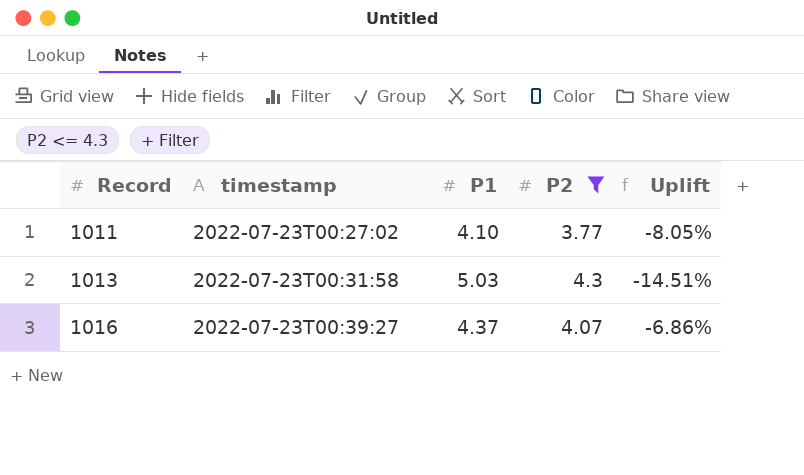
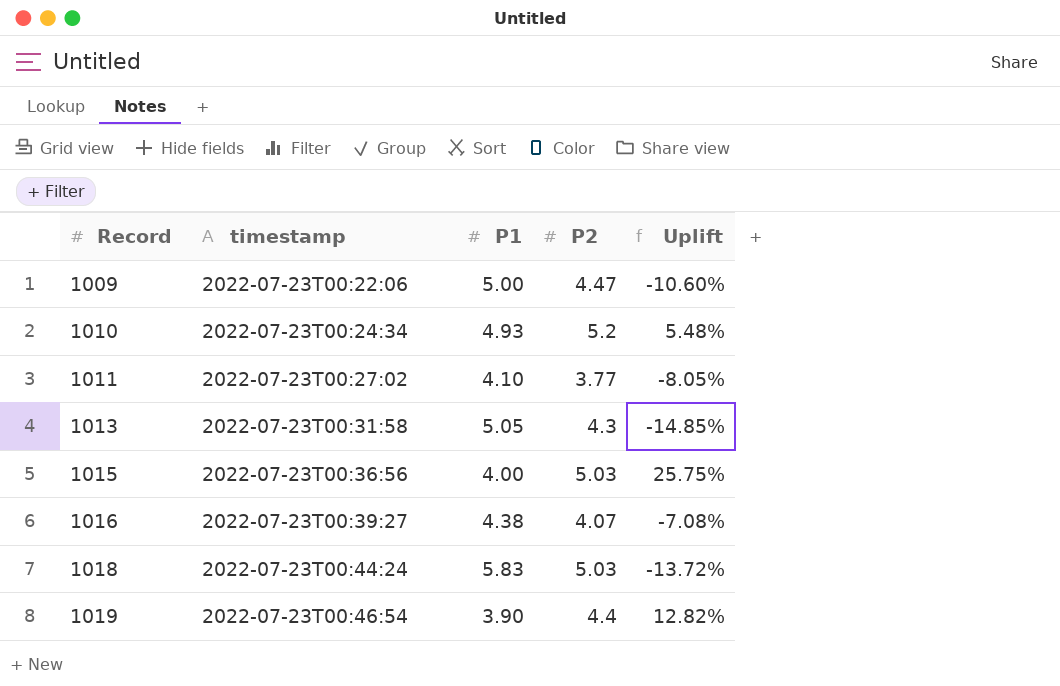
filter: P2 <= 4.3 -> none
1013 | P1: 5.03 -> 5.05
1013 | Uplift: -14.51% -> -14.85%
1016 | P1: 4.37 -> 4.38
1016 | Uplift: -6.86% -> -7.08%

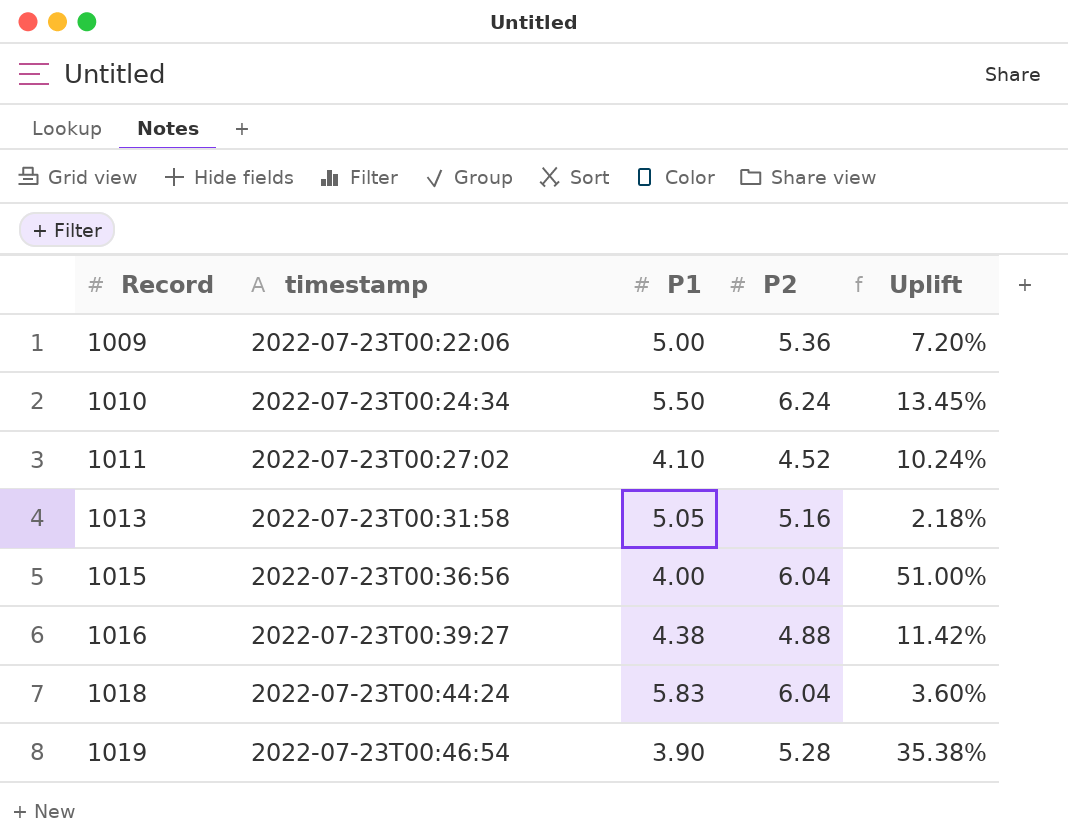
1009 | P2: 4.47 -> 5.36
1009 | Uplift: -10.60% -> 7.20%
1010 | P1: 4.93 -> 5.50
1010 | P2: 5.2 -> 6.24
1010 | Uplift: 5.48% -> 13.45%
1011 | P2: 3.77 -> 4.52
1011 | Uplift: -8.05% -> 10.24%
1013 | P2: 4.3 -> 5.16
1013 | Uplift: -14.85% -> 2.18%
1015 | P2: 5.03 -> 6.04
1015 | Uplift: 25.75% -> 51.00%
1016 | P2: 4.07 -> 4.88
1016 | Uplift: -7.08% -> 11.42%
1018 | P2: 5.03 -> 6.04
1018 | Uplift: -13.72% -> 3.60%
1019 | P2: 4.4 -> 5.28
1019 | Uplift: 12.82% -> 35.38%

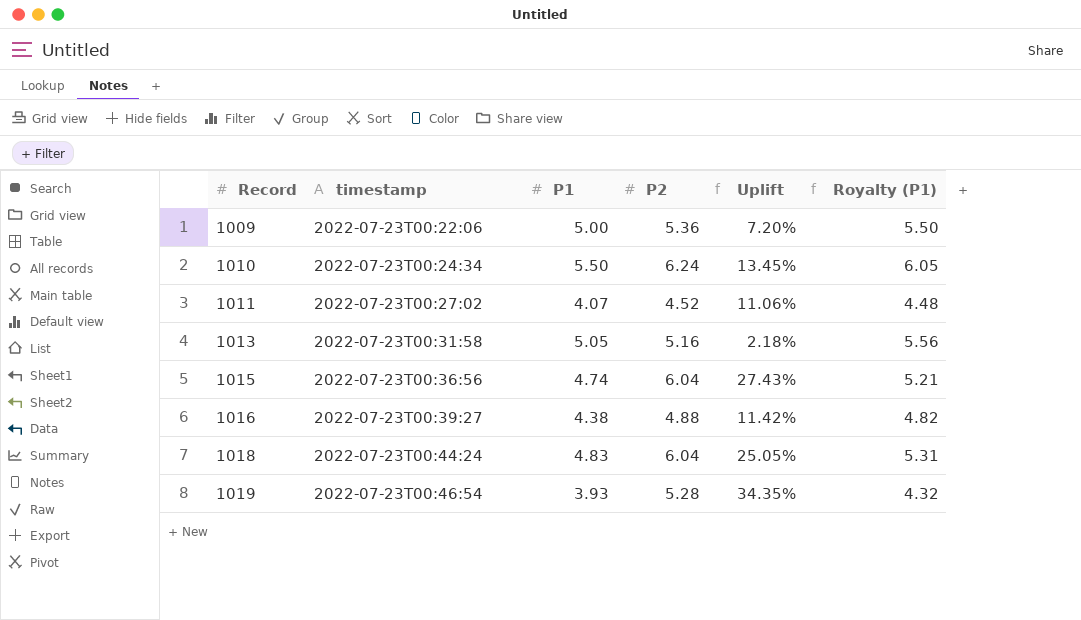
column Royalty (P1) | formula: none -> [P1] * 1.1
1011 | P1: 4.10 -> 4.07
1011 | Uplift: 10.24% -> 11.06%
1015 | P1: 4.00 -> 4.74
1015 | Uplift: 51.00% -> 27.43%
1018 | P1: 5.83 -> 4.83
1018 | Uplift: 3.60% -> 25.05%
1019 | P1: 3.90 -> 3.93
1019 | Uplift: 35.38% -> 34.35%

